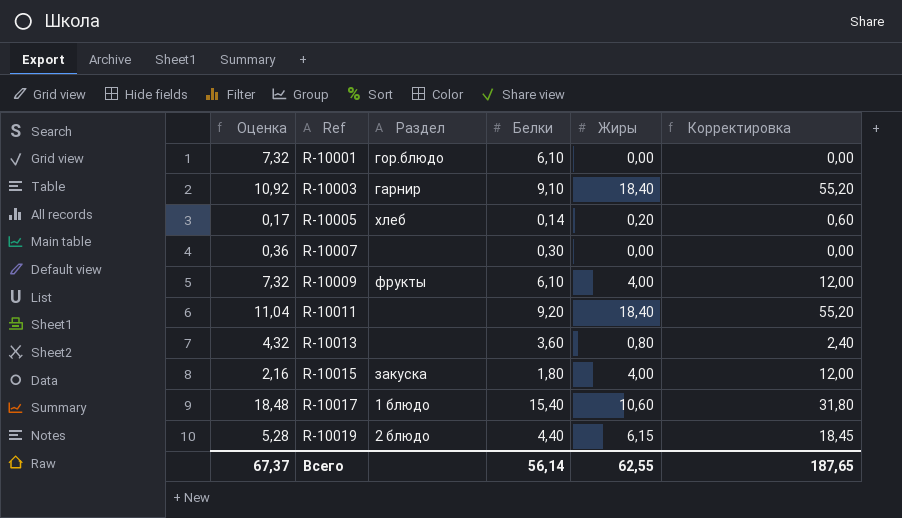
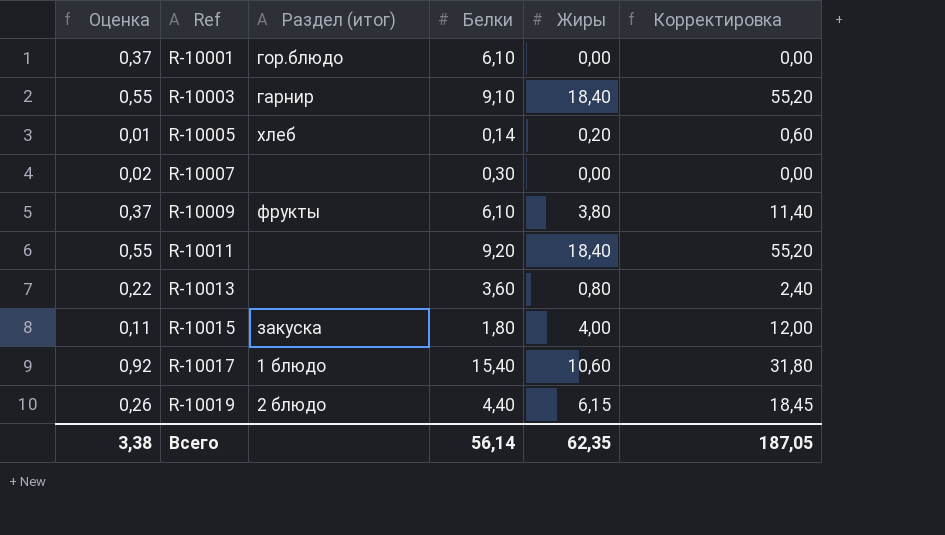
column Оценка | formula: [Белки] * 1,2 -> [Белки] * 0,06
column name: Раздел -> Раздел (итог)
R-10009 | Жиры: 4,00 -> 3,80
R-10009 | Корректировка: 12,00 -> 11,40
Всего | Оценка: 67,37 -> 3,38
Всего | Жиры: 62,55 -> 62,35
Всего | Корректировка: 187,65 -> 187,05

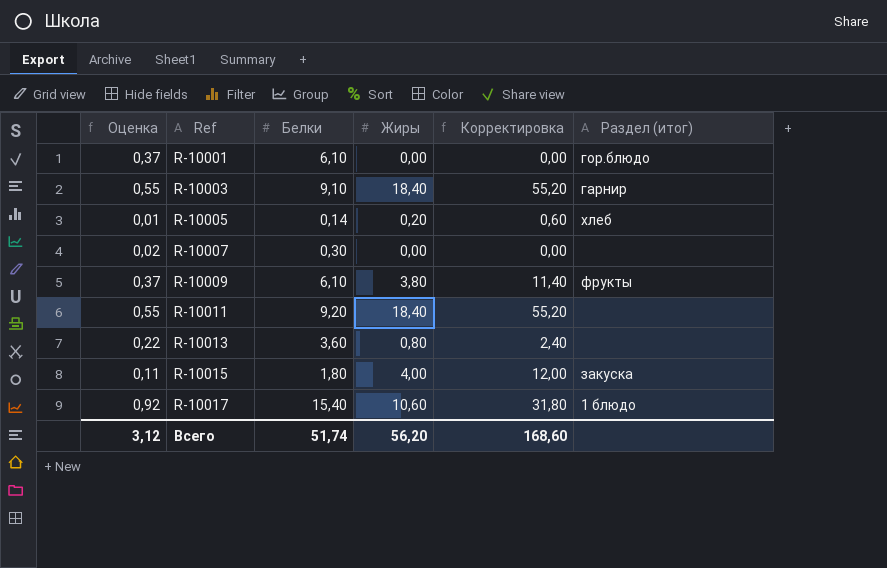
column Раздел (итог) | position: 3 -> 6
row R-10019: 0,26 | 2 блюдо | 4,40 | 6,15 | 18,45 -> none
Всего | Оценка: 3,38 -> 3,12
Всего | Белки: 56,14 -> 51,74
Всего | Жиры: 62,35 -> 56,20
Всего | Корректировка: 187,05 -> 168,60

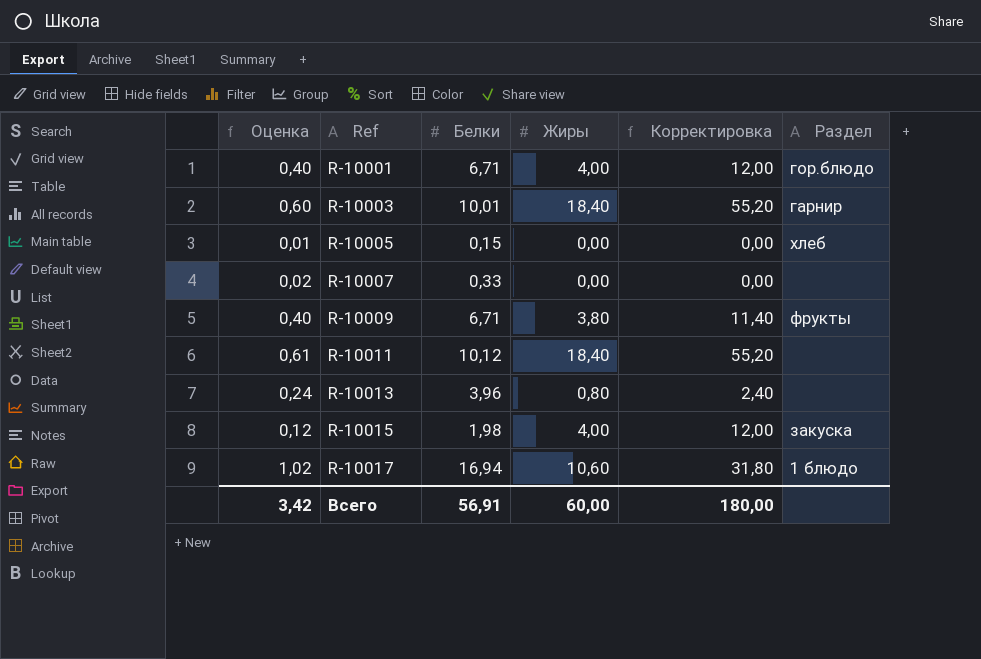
column name: Раздел (итог) -> Раздел
R-10001 | Оценка: 0,37 -> 0,40
R-10001 | Белки: 6,10 -> 6,71
R-10001 | Жиры: 0,00 -> 4,00
R-10001 | Корректировка: 0,00 -> 12,00
R-10003 | Оценка: 0,55 -> 0,60
R-10003 | Белки: 9,10 -> 10,01
R-10005 | Белки: 0,14 -> 0,15
R-10005 | Жиры: 0,20 -> 0,00
R-10005 | Корректировка: 0,60 -> 0,00
R-10007 | Белки: 0,30 -> 0,33
R-10009 | Оценка: 0,37 -> 0,40
R-10009 | Белки: 6,10 -> 6,71
R-10011 | Оценка: 0,55 -> 0,61
R-10011 | Белки: 9,20 -> 10,12
R-10013 | Оценка: 0,22 -> 0,24
R-10013 | Белки: 3,60 -> 3,96
R-10015 | Оценка: 0,11 -> 0,12
R-10015 | Белки: 1,80 -> 1,98
R-10017 | Оценка: 0,92 -> 1,02
R-10017 | Белки: 15,40 -> 16,94
Всего | Оценка: 3,12 -> 3,42
Всего | Белки: 51,74 -> 56,91
Всего | Жиры: 56,20 -> 60,00
Всего | Корректировка: 168,60 -> 180,00

